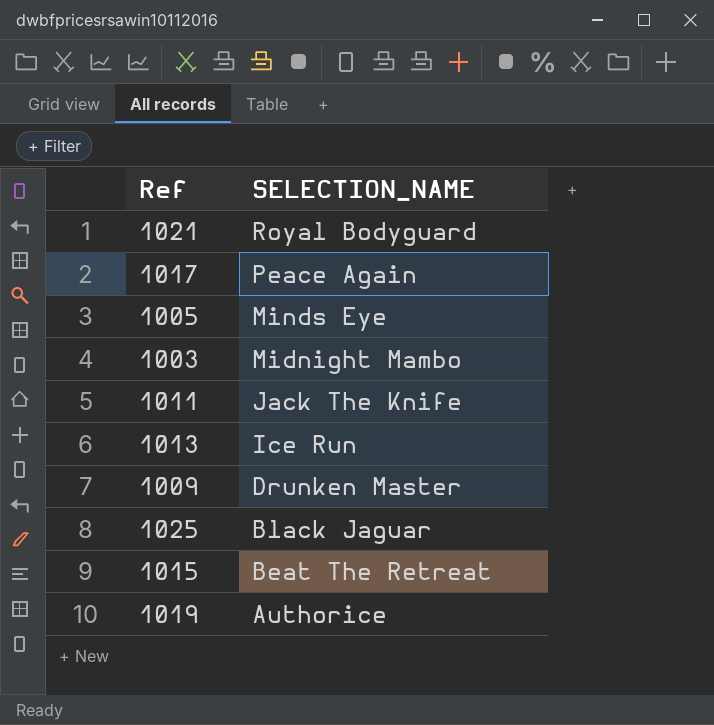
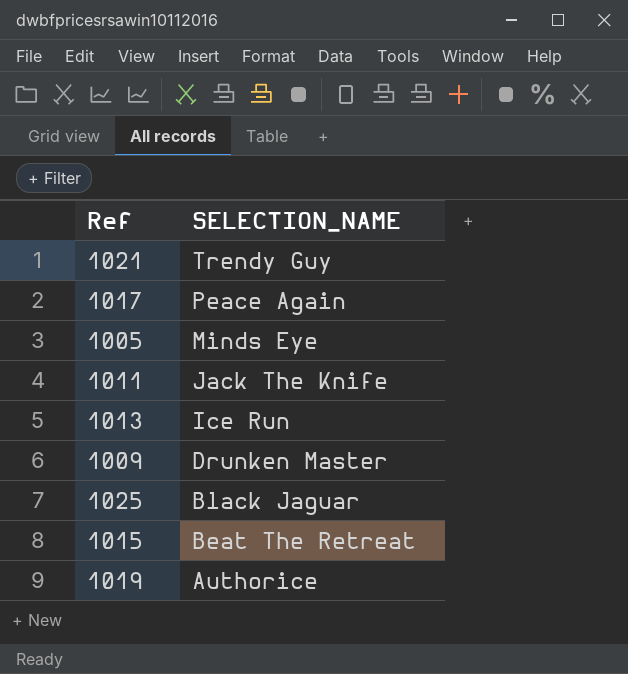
row 1003: Midnight Mambo -> none
1021 | SELECTION_NAME: Royal Bodyguard -> Trendy Guy

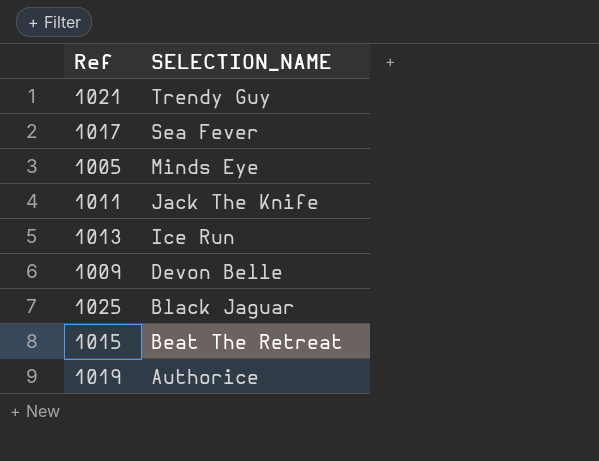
1017 | SELECTION_NAME: Peace Again -> Sea Fever
1009 | SELECTION_NAME: Drunken Master -> Devon Belle

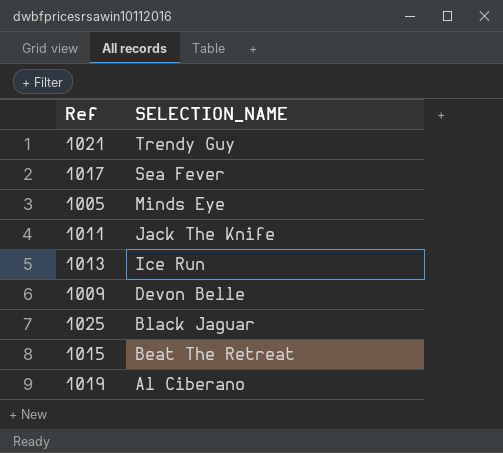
1019 | SELECTION_NAME: Authorice -> Al Ciberano

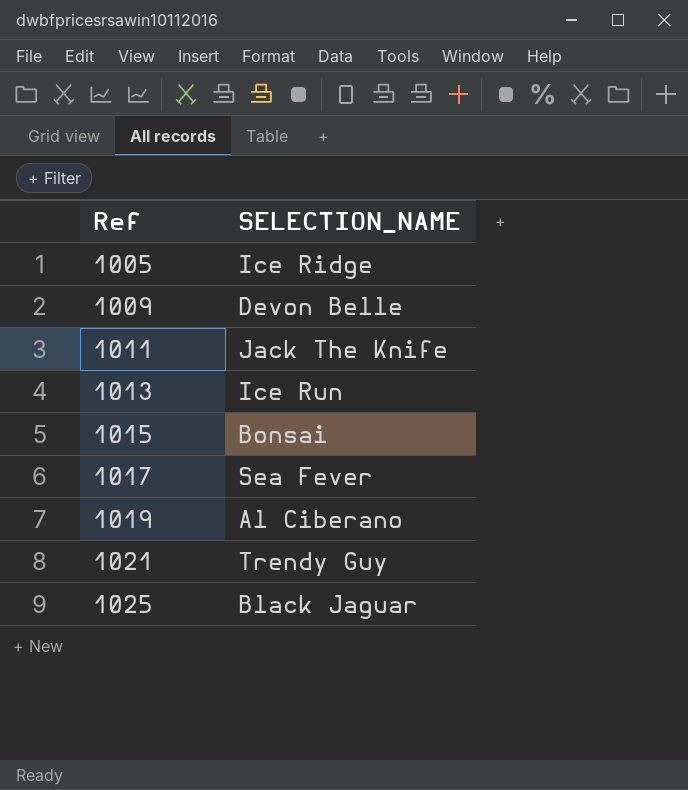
row order: SELECTION_NAME descending -> Ref ascending
1005 | SELECTION_NAME: Minds Eye -> Ice Ridge
1015 | SELECTION_NAME: Beat The Retreat -> Bonsai

